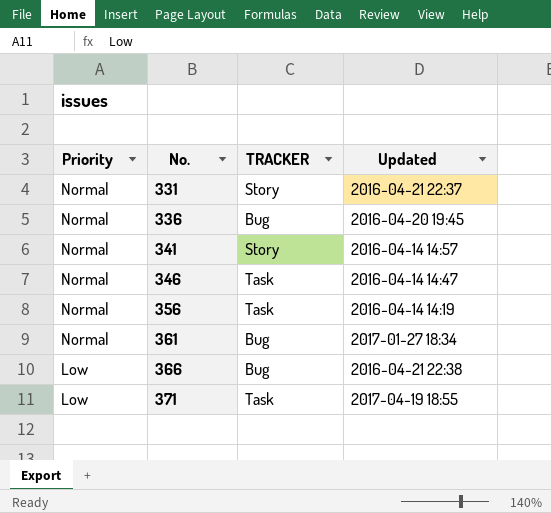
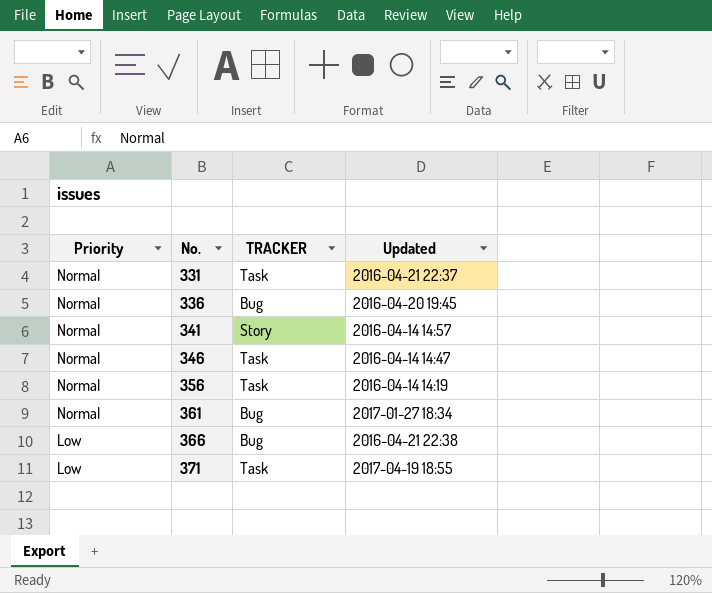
331 | TRACKER: Story -> Task

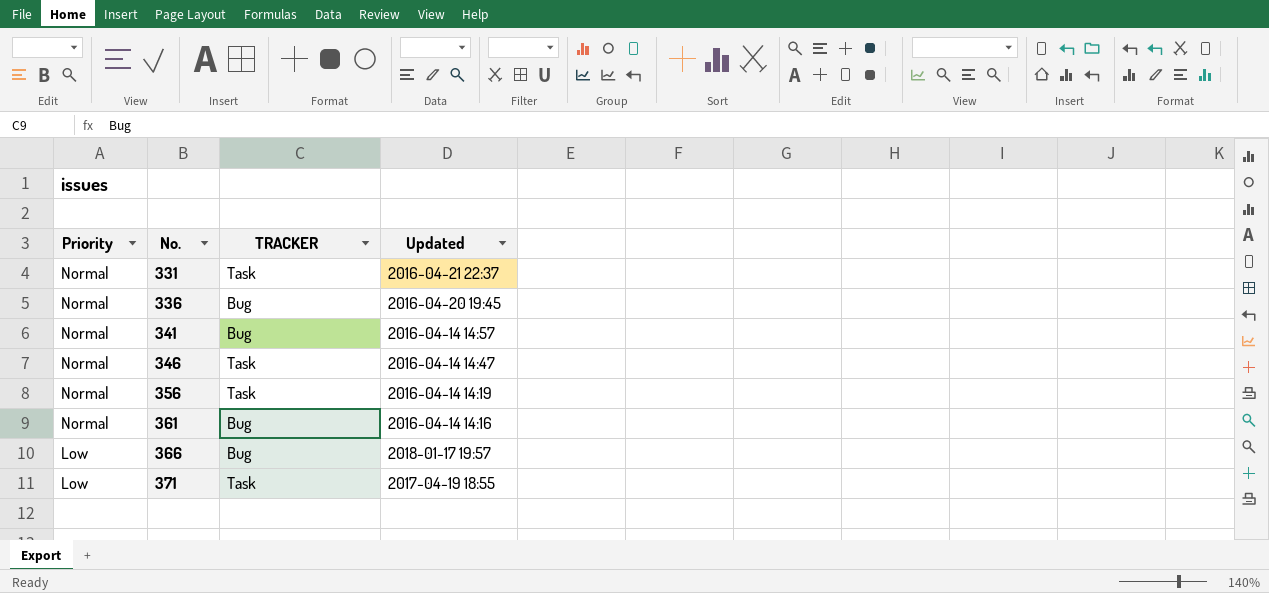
341 | TRACKER: Story -> Bug
361 | Updated: 2017-01-27 18:34 -> 2016-04-14 14:16
366 | Updated: 2016-04-21 22:38 -> 2018-01-17 19:57

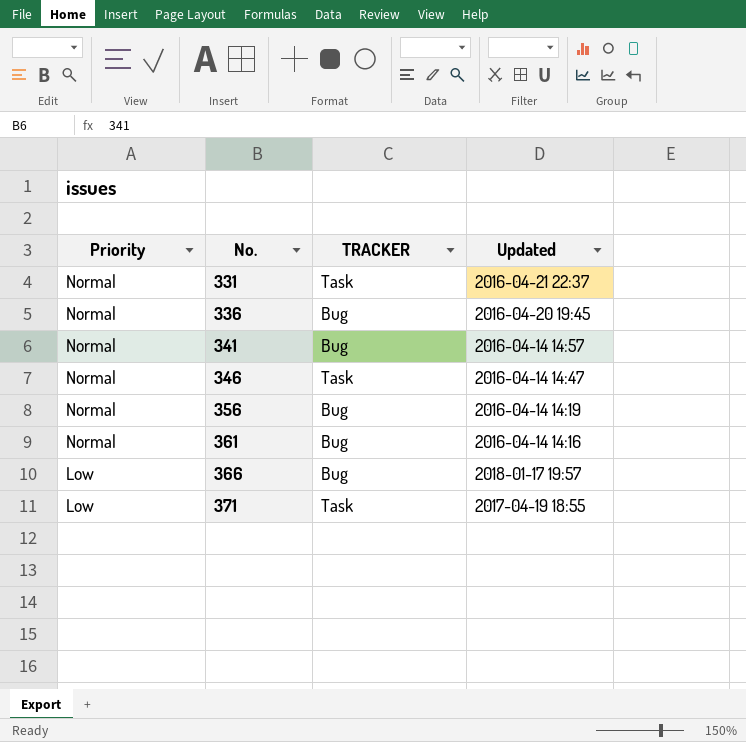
356 | TRACKER: Task -> Bug

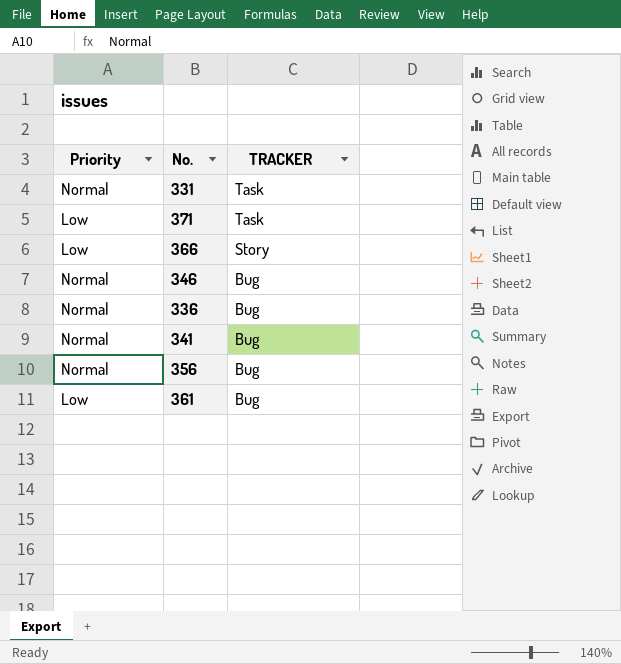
row order: Priority descending -> TRACKER descending
column Updated | position: 4 -> none
366 | TRACKER: Bug -> Story
346 | TRACKER: Task -> Bug
361 | Priority: Normal -> Low

